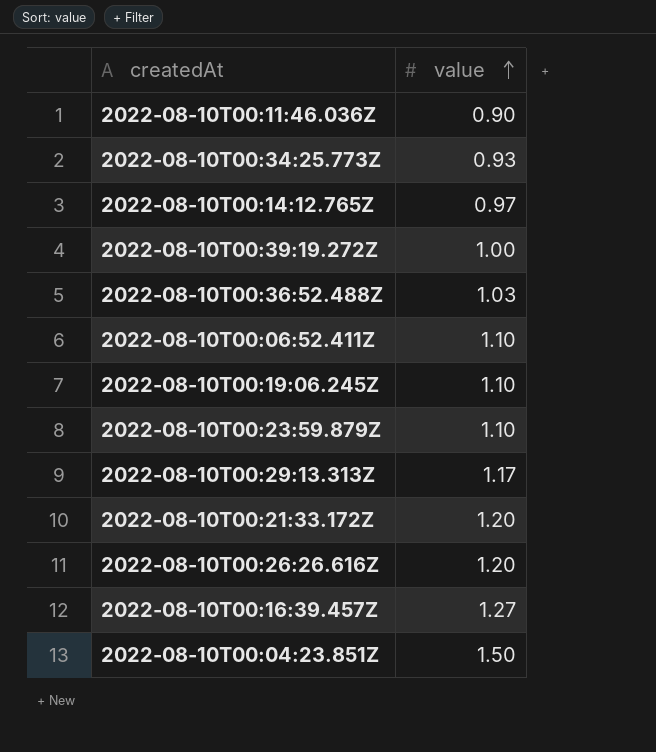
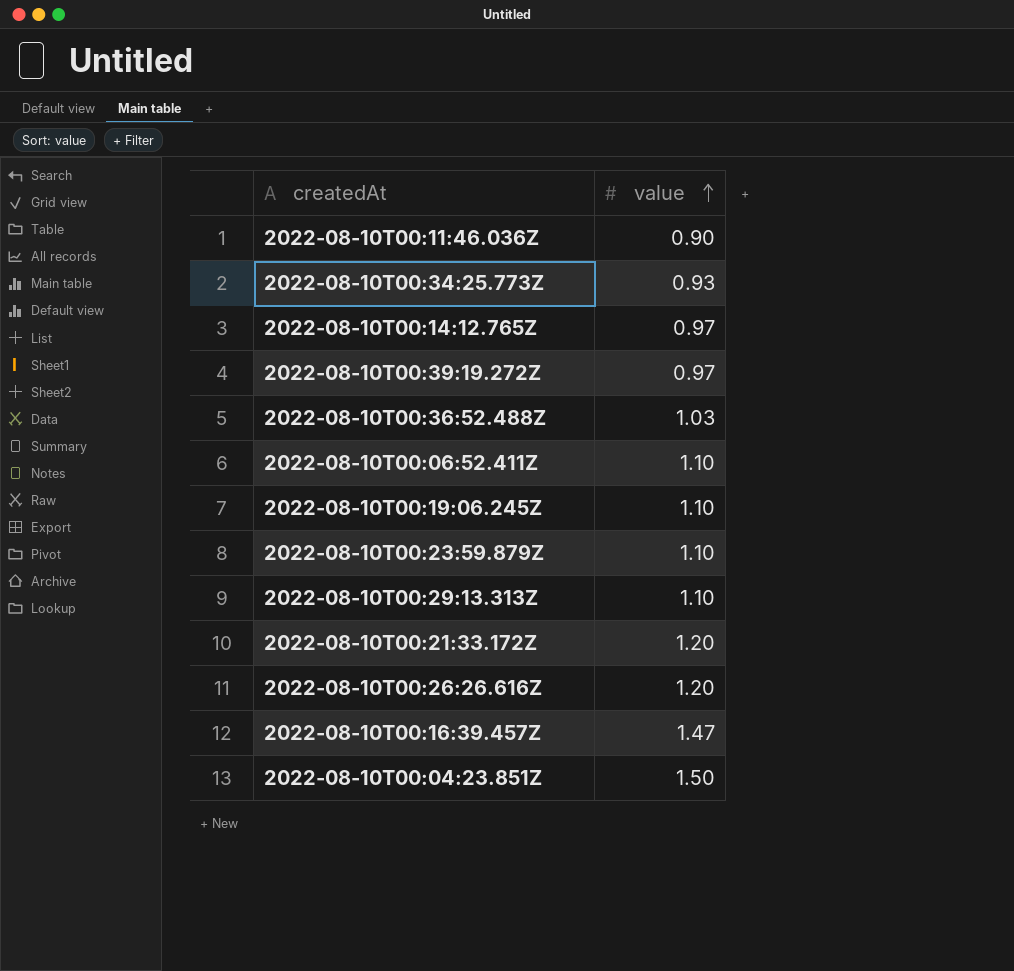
2022-08-10T00:39:19.272Z | value: 1.00 -> 0.97
2022-08-10T00:29:13.313Z | value: 1.17 -> 1.10
2022-08-10T00:16:39.457Z | value: 1.27 -> 1.47

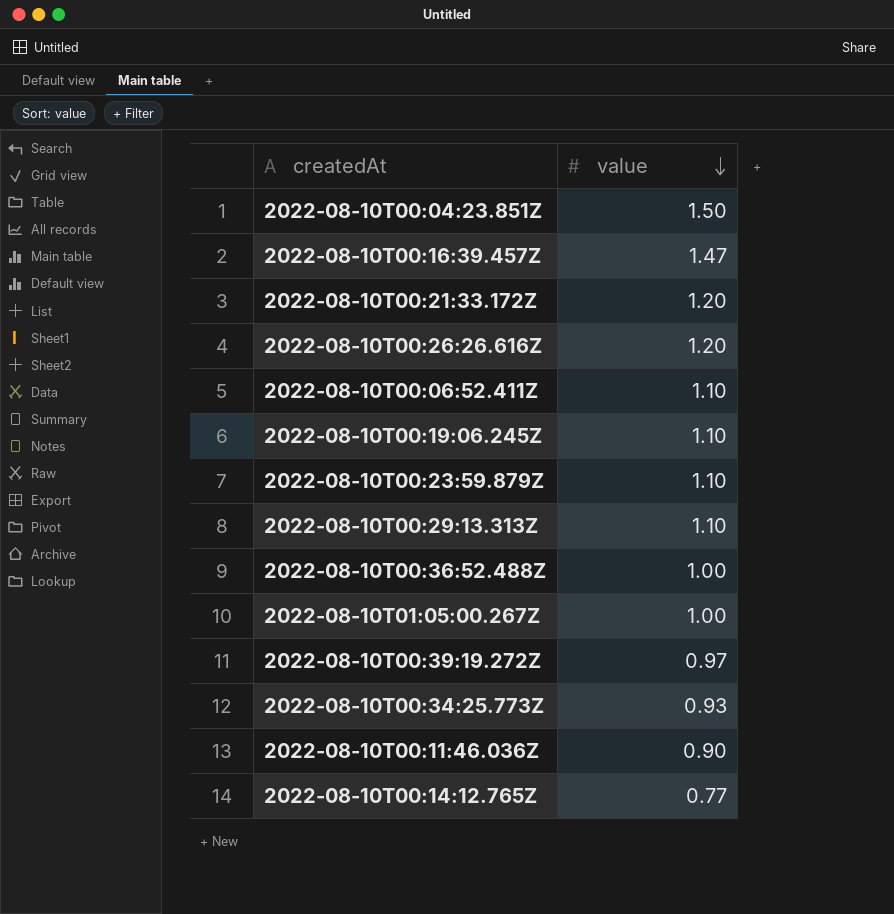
row order: value ascending -> value descending
2022-08-10T00:36:52.488Z | value: 1.03 -> 1.00
row 2022-08-10T01:05:00.267Z: none -> 1.00
2022-08-10T00:14:12.765Z | value: 0.97 -> 0.77

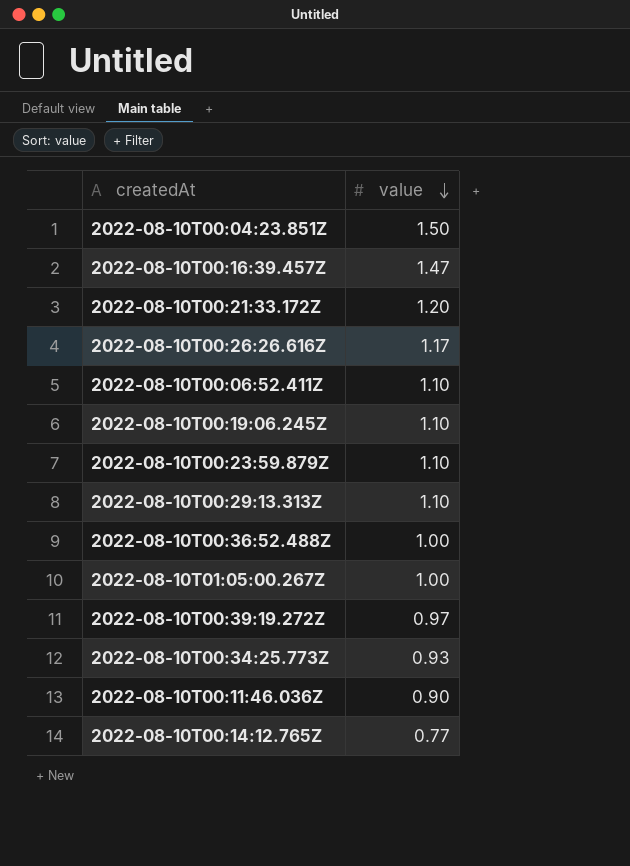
2022-08-10T00:26:26.616Z | value: 1.20 -> 1.17

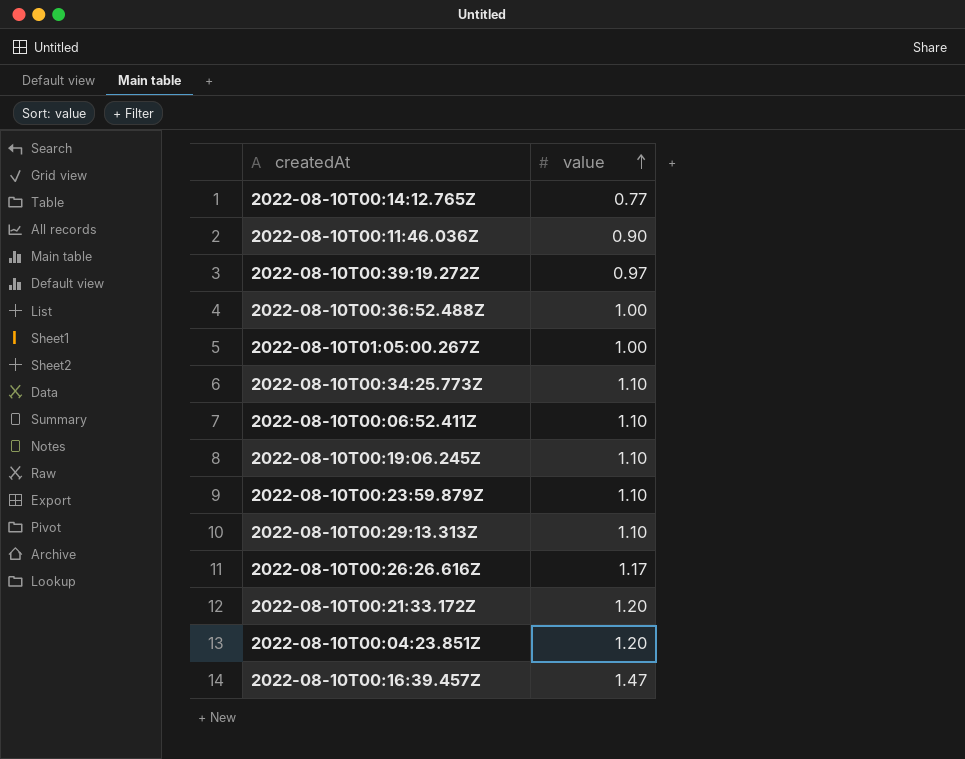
row order: value descending -> value ascending
2022-08-10T00:34:25.773Z | value: 0.93 -> 1.10
2022-08-10T00:04:23.851Z | value: 1.50 -> 1.20

